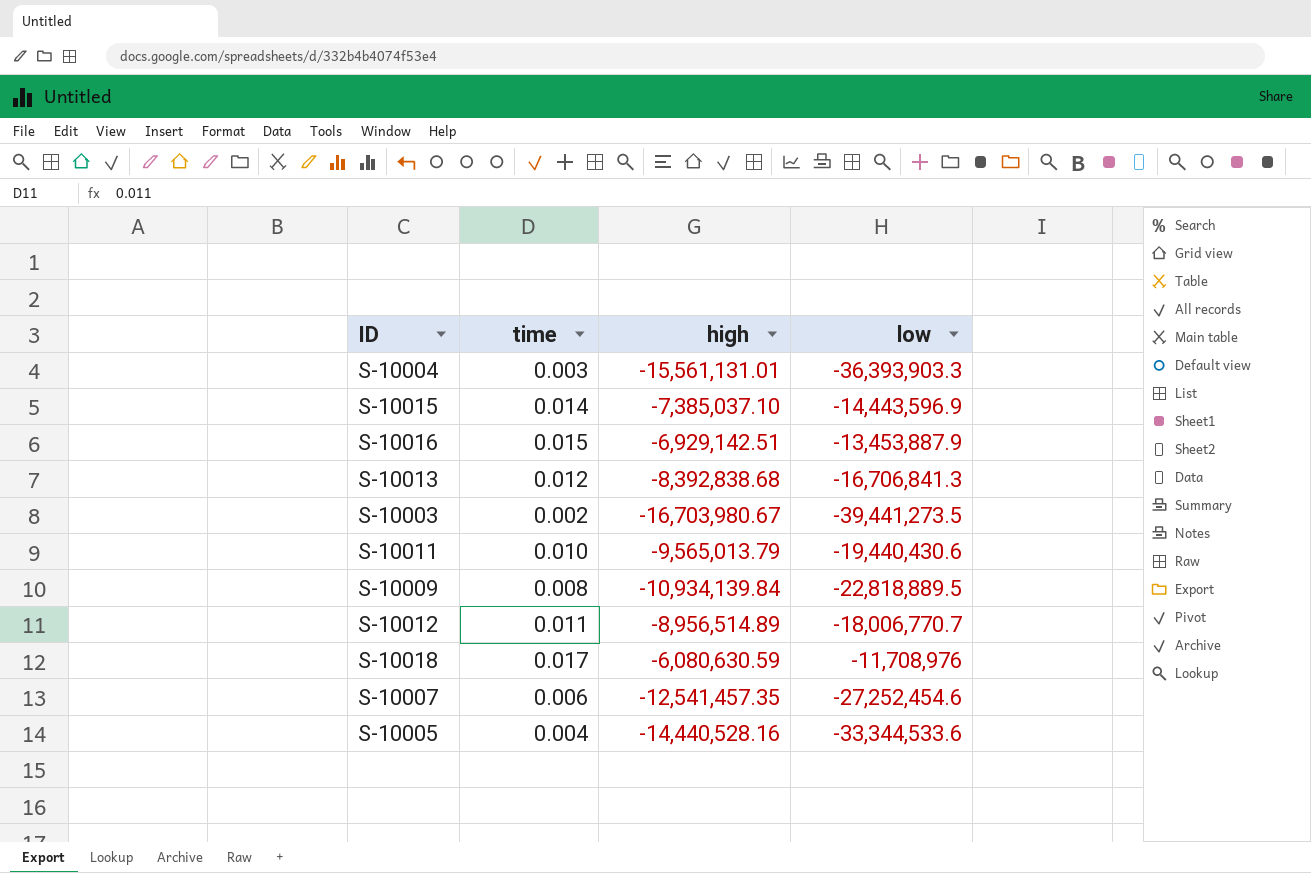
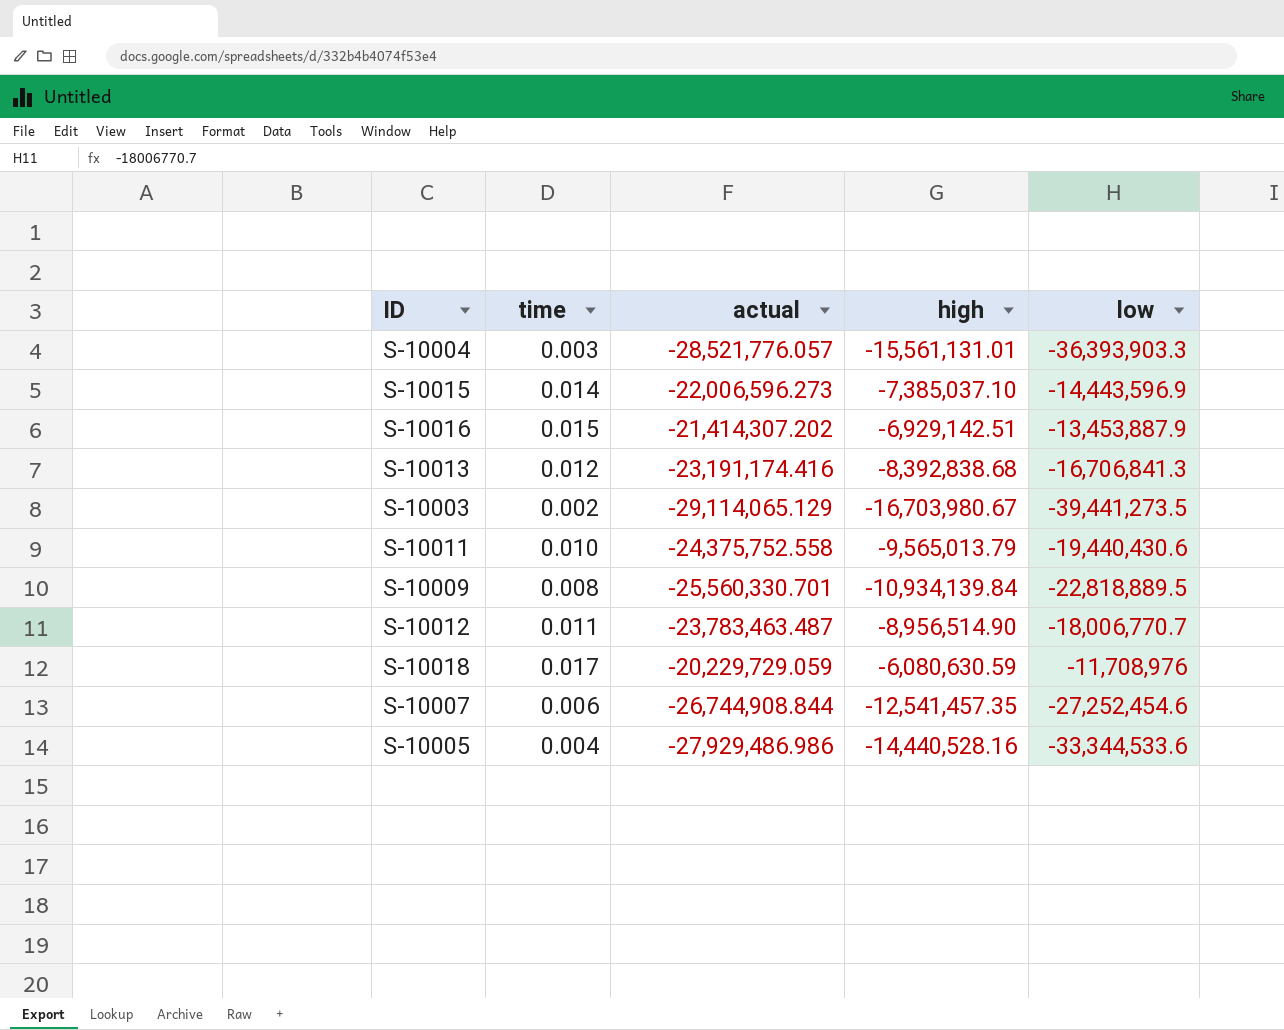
column actual | position: none -> 3
S-10012 | high: -8,956,514.89 -> -8,956,514.90

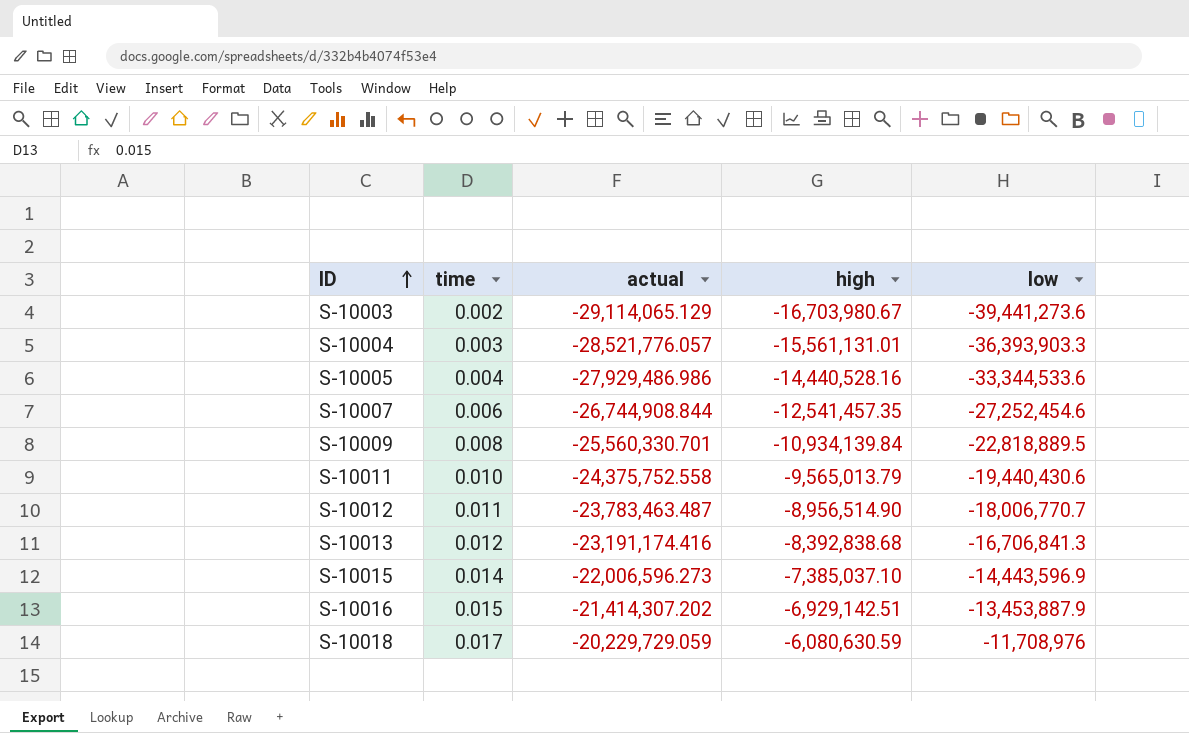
row order: none -> ID ascending
S-10003 | low: -39,441,273.5 -> -39,441,273.6

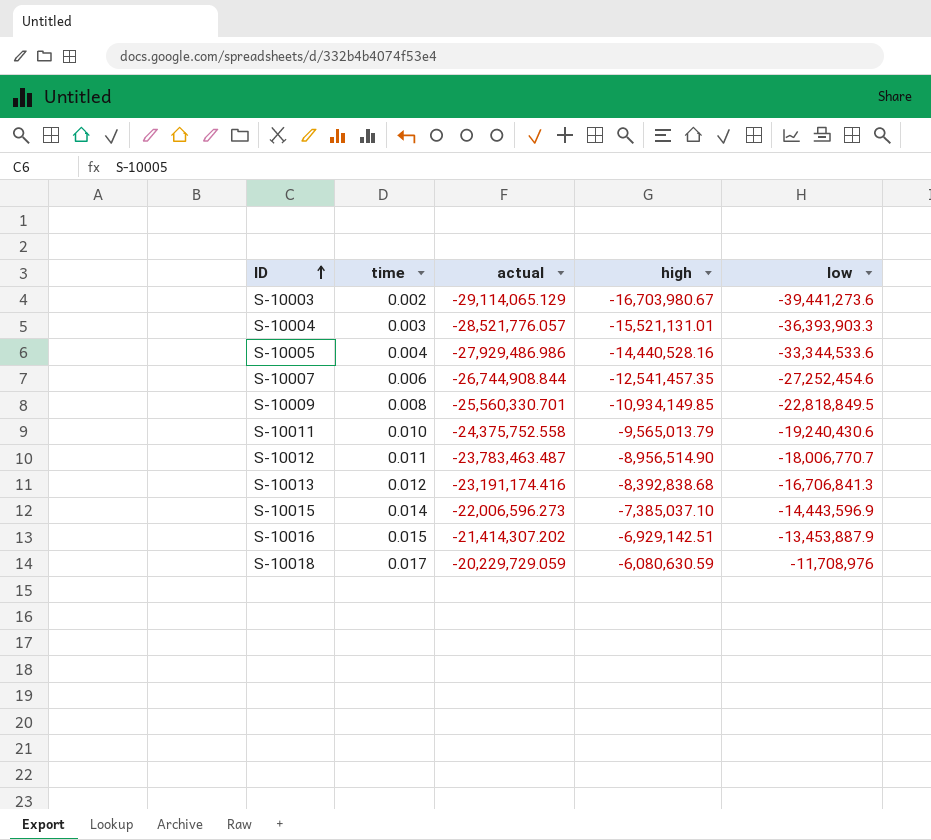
S-10004 | high: -15,561,131.01 -> -15,521,131.01
S-10009 | high: -10,934,139.84 -> -10,934,149.85
S-10009 | low: -22,818,889.5 -> -22,818,849.5
S-10011 | low: -19,440,430.6 -> -19,240,430.6

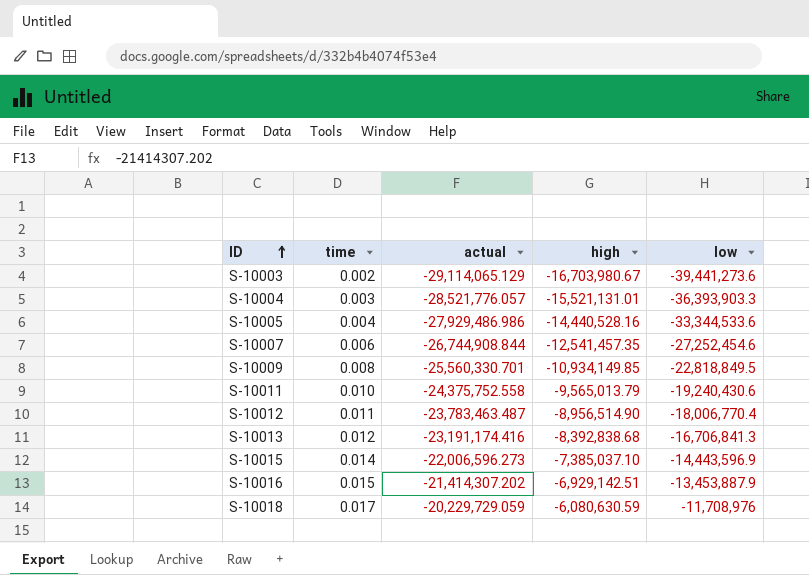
S-10012 | low: -18,006,770.7 -> -18,006,770.4

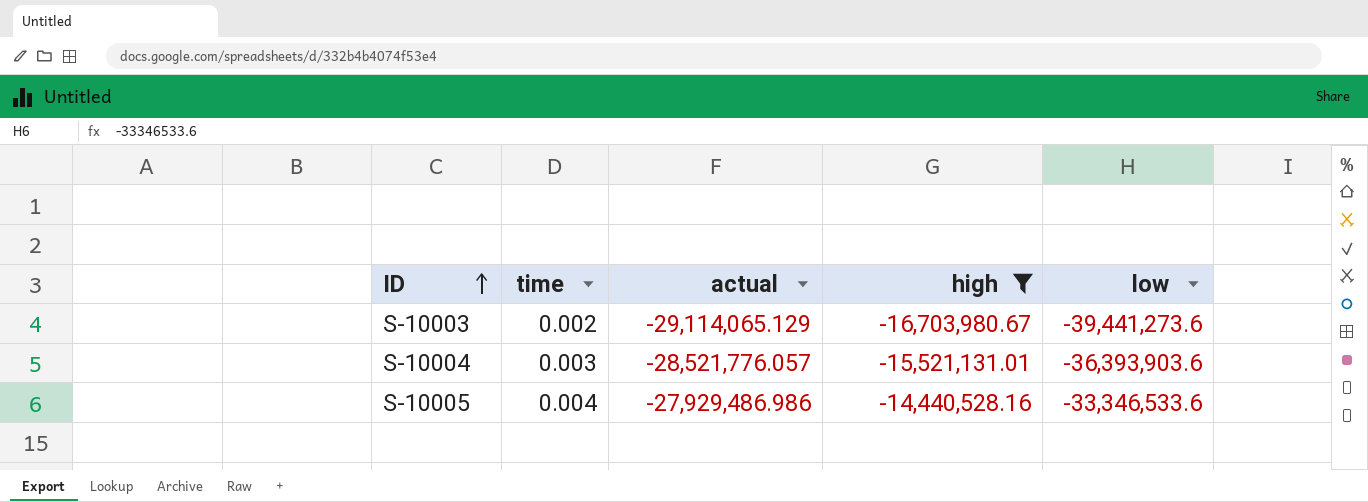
filter: none -> high <= -14,440,528.16
S-10004 | low: -36,393,903.3 -> -36,393,903.6
S-10005 | low: -33,344,533.6 -> -33,346,533.6

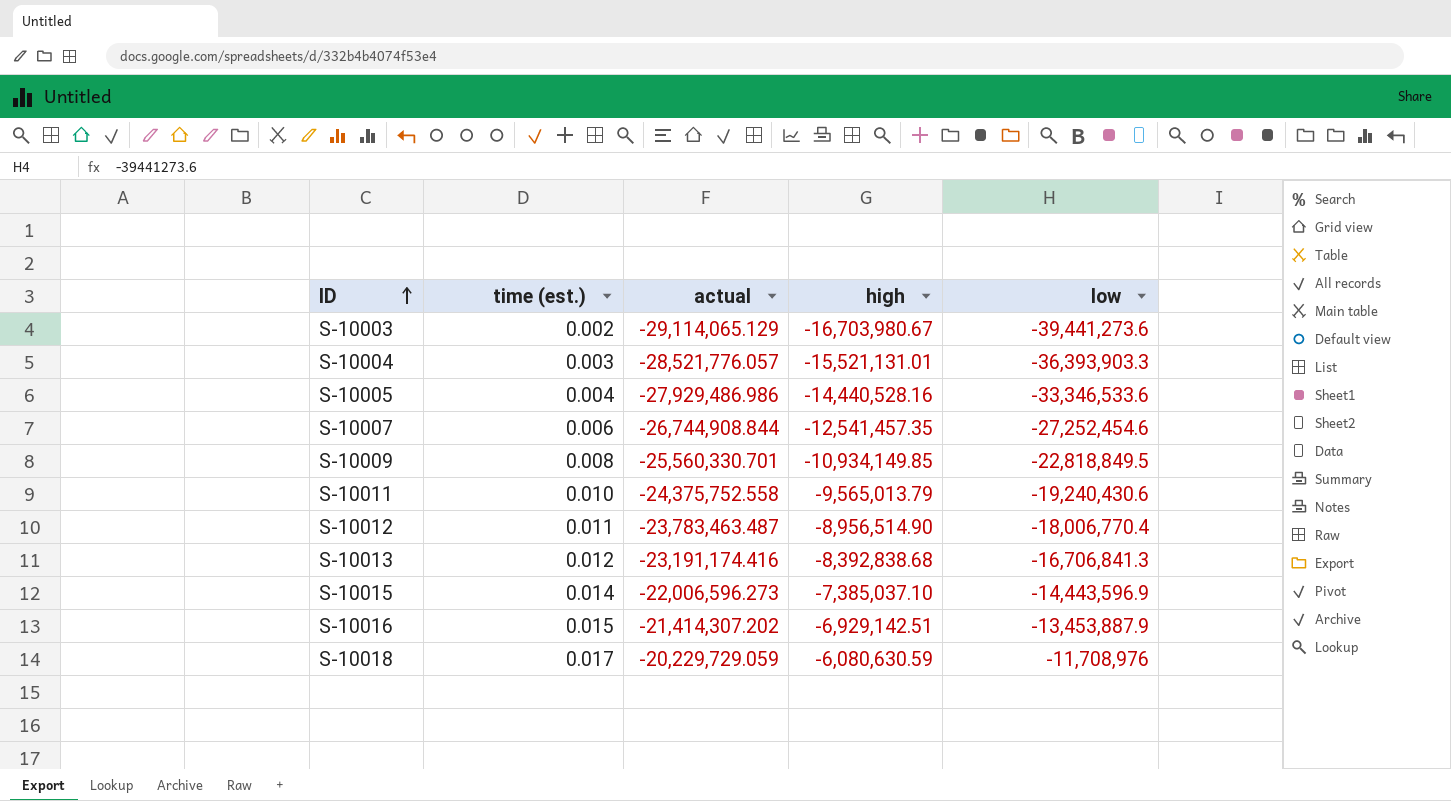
filter: high <= -14,440,528.16 -> none
column name: time -> time (est.)
S-10004 | low: -36,393,903.6 -> -36,393,903.3

